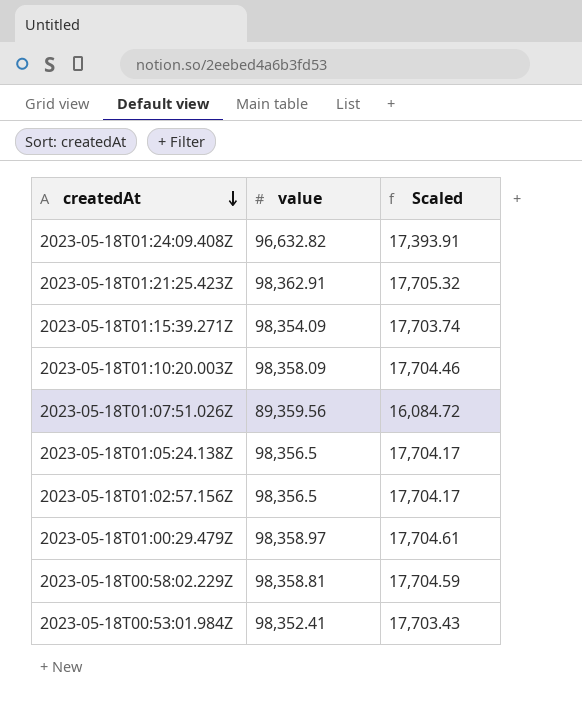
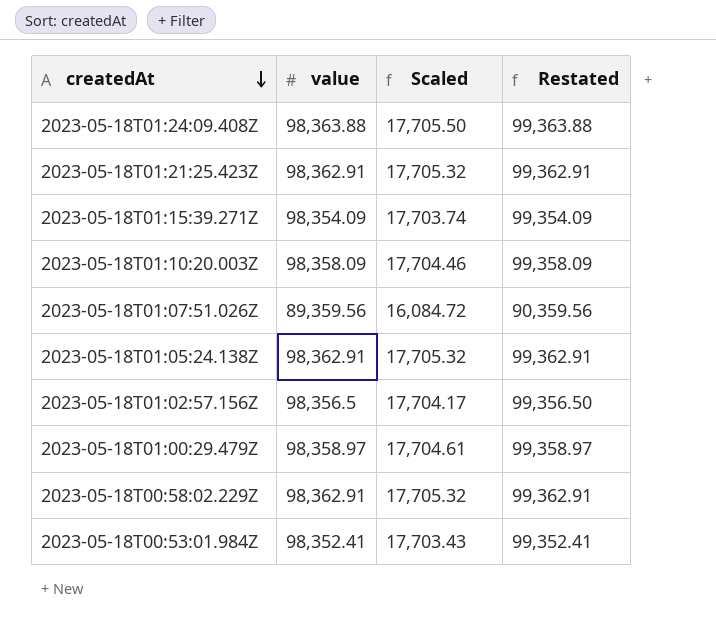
column Restated | formula: none -> [value] + 1000
2023-05-18T01:24:09.408Z | value: 96,632.82 -> 98,363.88
2023-05-18T01:24:09.408Z | Scaled: 17,393.91 -> 17,705.50
2023-05-18T01:05:24.138Z | value: 98,356.5 -> 98,362.91
2023-05-18T01:05:24.138Z | Scaled: 17,704.17 -> 17,705.32
2023-05-18T00:58:02.229Z | value: 98,358.81 -> 98,362.91
2023-05-18T00:58:02.229Z | Scaled: 17,704.59 -> 17,705.32

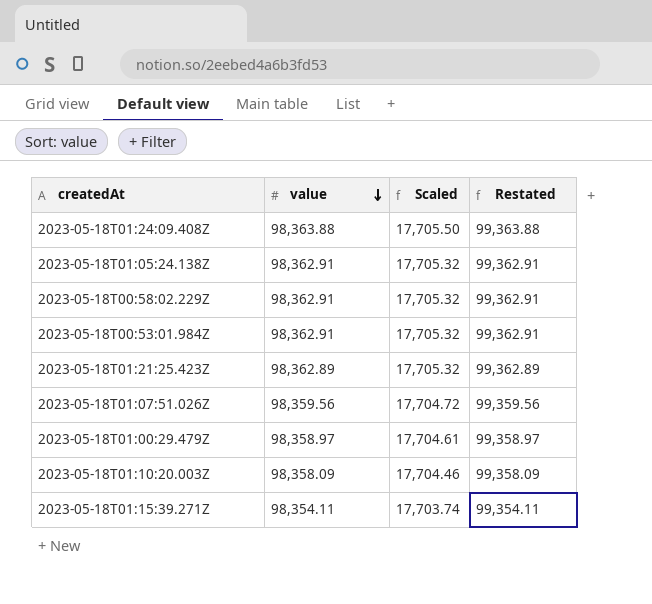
row order: createdAt descending -> value descending
row 2023-05-18T01:02:57.156Z: 98,356.5 | 17,704.17 | 99,356.50 -> none
2023-05-18T00:53:01.984Z | value: 98,352.41 -> 98,362.91
2023-05-18T00:53:01.984Z | Scaled: 17,703.43 -> 17,705.32
2023-05-18T00:53:01.984Z | Restated: 99,352.41 -> 99,362.91
2023-05-18T01:21:25.423Z | value: 98,362.91 -> 98,362.89
2023-05-18T01:21:25.423Z | Restated: 99,362.91 -> 99,362.89
2023-05-18T01:07:51.026Z | value: 89,359.56 -> 98,359.56
2023-05-18T01:07:51.026Z | Scaled: 16,084.72 -> 17,704.72
2023-05-18T01:07:51.026Z | Restated: 90,359.56 -> 99,359.56
2023-05-18T01:15:39.271Z | value: 98,354.09 -> 98,354.11
2023-05-18T01:15:39.271Z | Restated: 99,354.09 -> 99,354.11

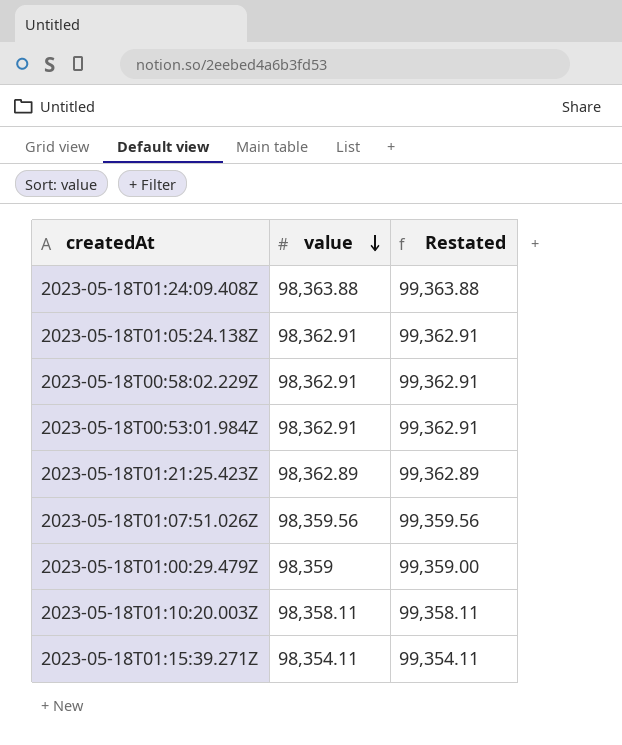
column Scaled | formula: [value] * 0.18 -> none
2023-05-18T01:00:29.479Z | value: 98,358.97 -> 98,359
2023-05-18T01:00:29.479Z | Restated: 99,358.97 -> 99,359.00
2023-05-18T01:10:20.003Z | value: 98,358.09 -> 98,358.11
2023-05-18T01:10:20.003Z | Restated: 99,358.09 -> 99,358.11

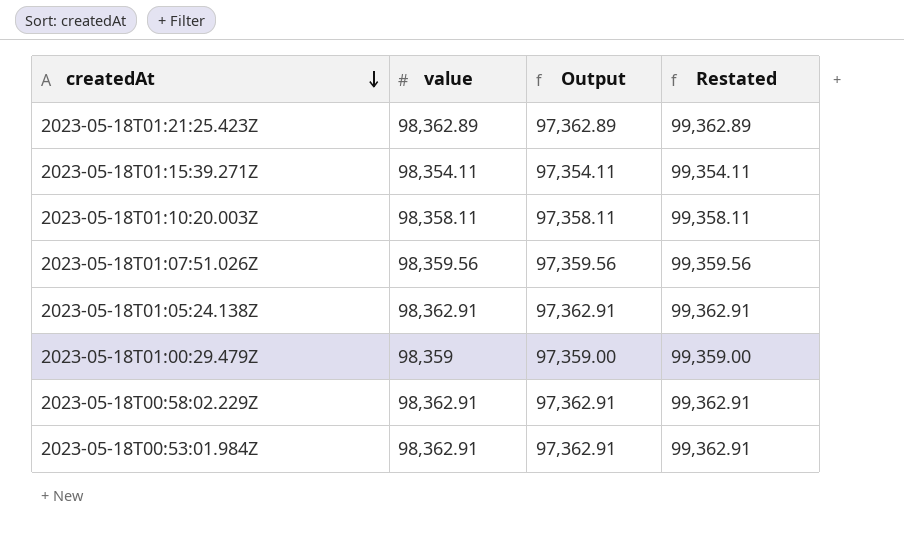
row order: value descending -> createdAt descending
column Output | formula: none -> [value] - 1000
row 2023-05-18T01:24:09.408Z: 98,363.88 | 99,363.88 -> none

